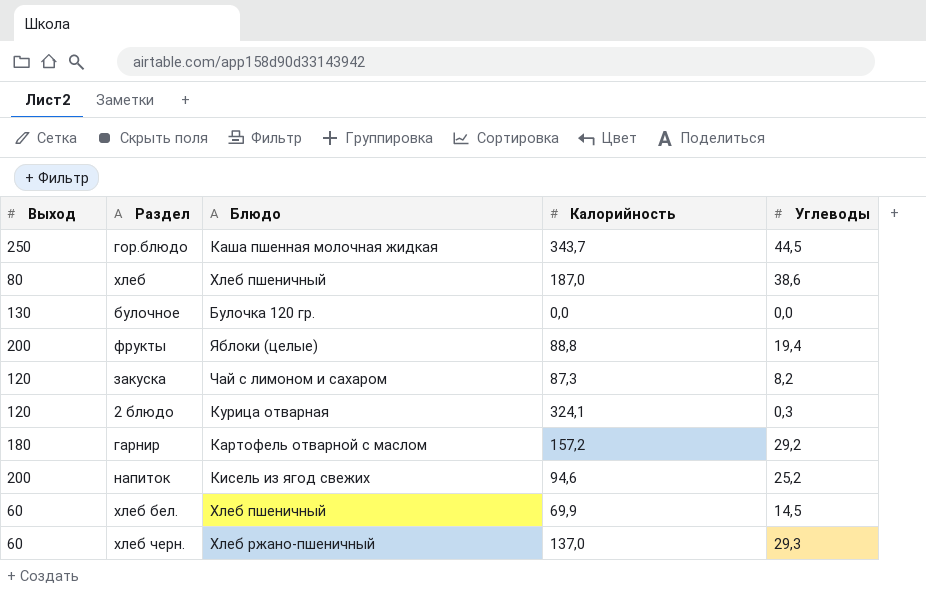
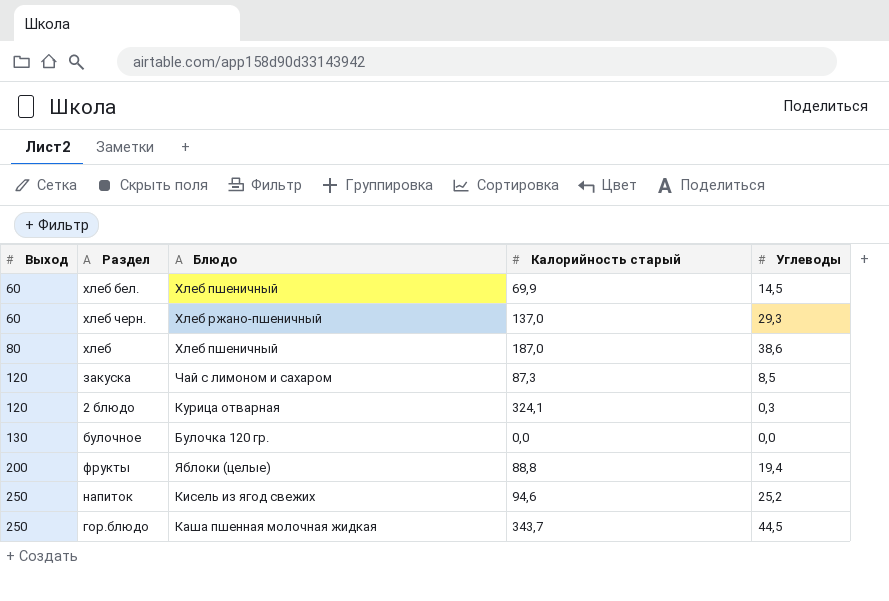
row order: none -> Выход ascending
column name: Калорийность -> Калорийность старый
row гарнир: 180 | Картофель отварной с маслом | 157,2 | 29,2 -> none
закуска | Углеводы: 8,2 -> 8,5
напиток | Выход: 200 -> 250

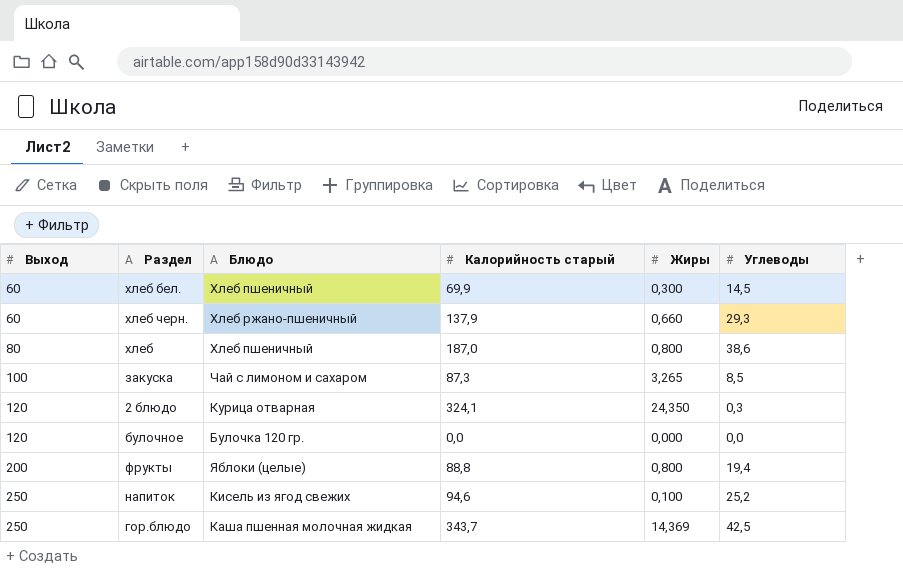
column Жиры | position: none -> 5
хлеб черн. | Калорийность старый: 137,0 -> 137,9
закуска | Выход: 120 -> 100
булочное | Выход: 130 -> 120
гор.блюдо | Углеводы: 44,5 -> 42,5

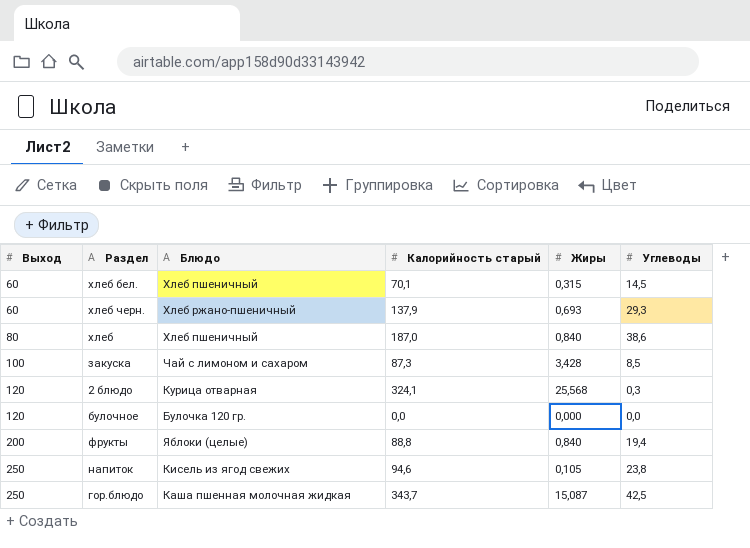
хлеб бел. | Калорийность старый: 69,9 -> 70,1
хлеб бел. | Жиры: 0,300 -> 0,315
хлеб черн. | Жиры: 0,660 -> 0,693
хлеб | Жиры: 0,800 -> 0,840
закуска | Жиры: 3,265 -> 3,428
2 блюдо | Жиры: 24,350 -> 25,568
фрукты | Жиры: 0,800 -> 0,840
напиток | Жиры: 0,100 -> 0,105
напиток | Углеводы: 25,2 -> 23,8
гор.блюдо | Жиры: 14,369 -> 15,087

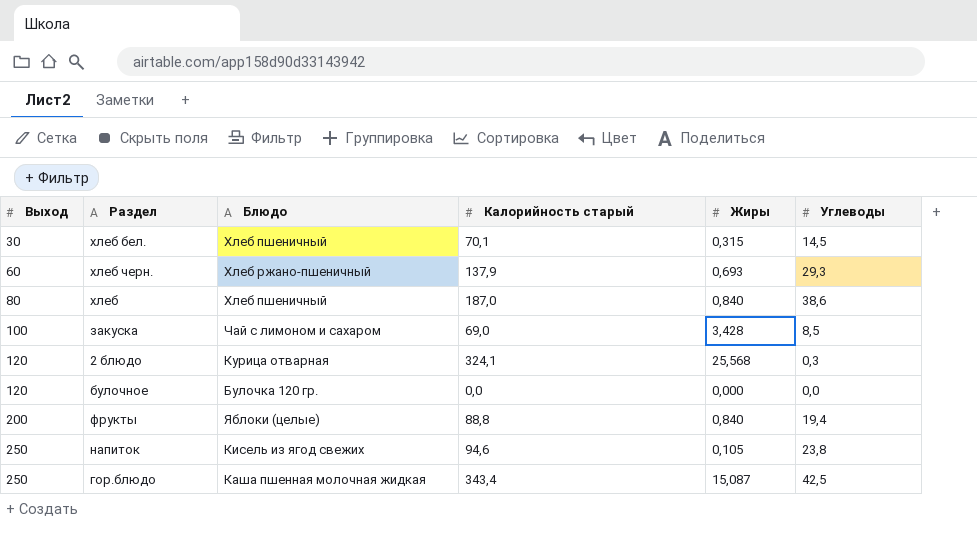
хлеб бел. | Выход: 60 -> 30
закуска | Калорийность старый: 87,3 -> 69,0
гор.блюдо | Калорийность старый: 343,7 -> 343,4

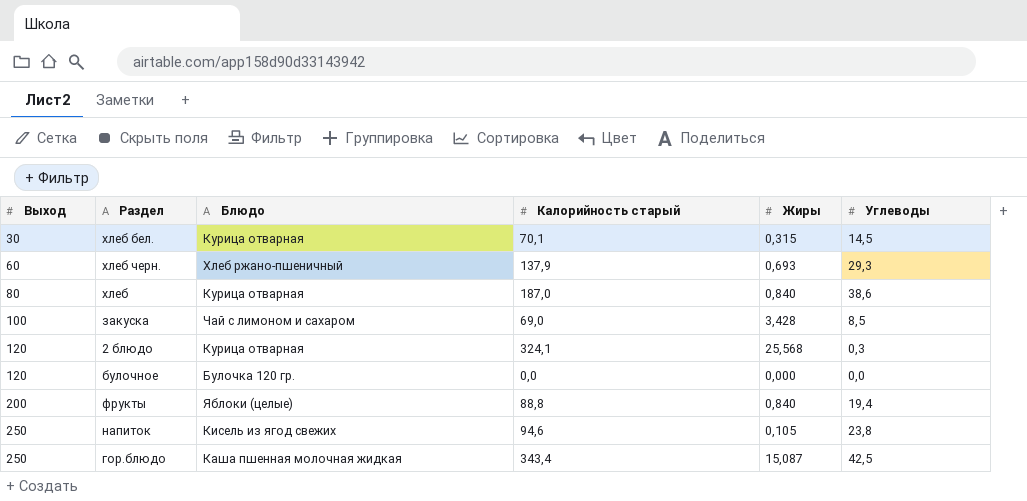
хлеб бел. | Блюдо: Хлеб пшеничный -> Курица отварная
хлеб | Блюдо: Хлеб пшеничный -> Курица отварная

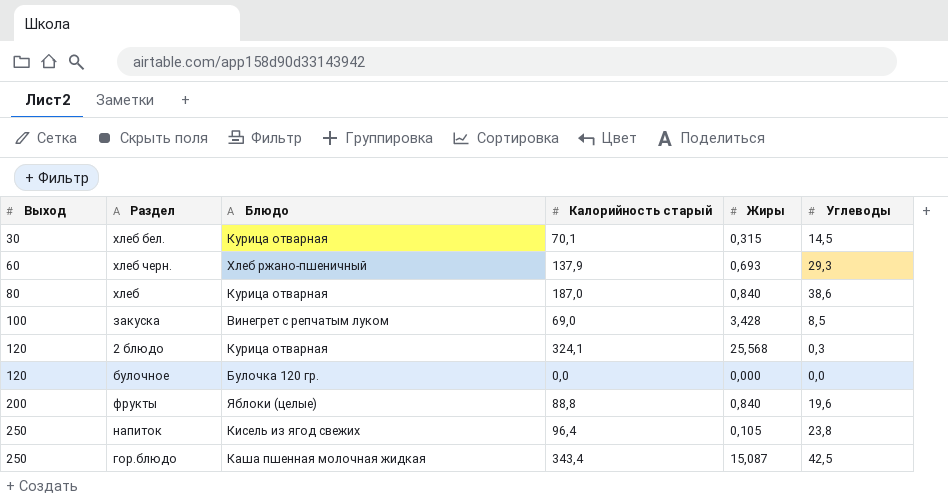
закуска | Блюдо: Чай с лимоном и сахаром -> Винегрет с репчатым луком
фрукты | Углеводы: 19,4 -> 19,6
напиток | Калорийность старый: 94,6 -> 96,4

